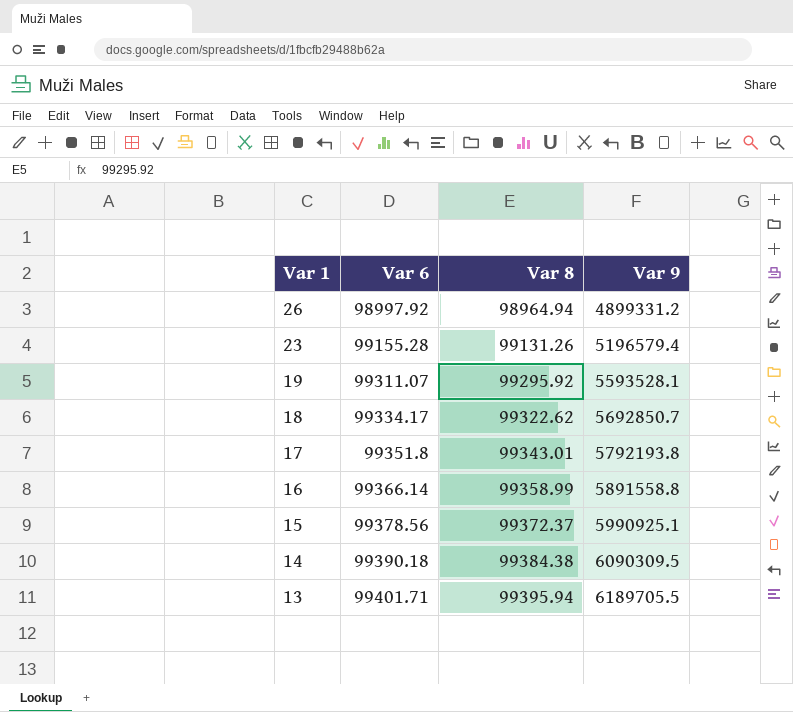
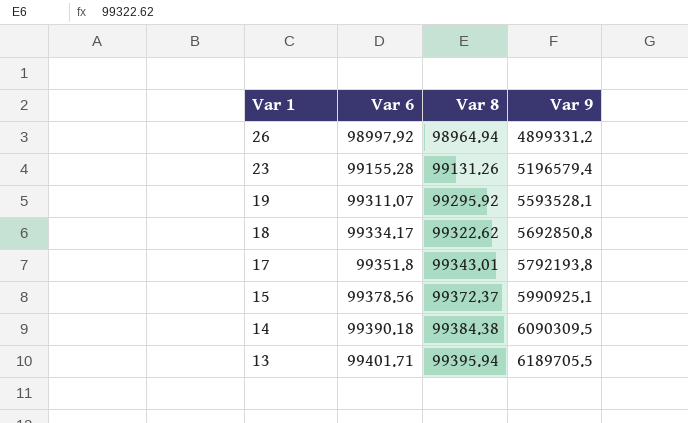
row 16: 99366.14 | 99358.99 | 5891558.8 -> none
18 | Var 9: 5692850.7 -> 5692850.8

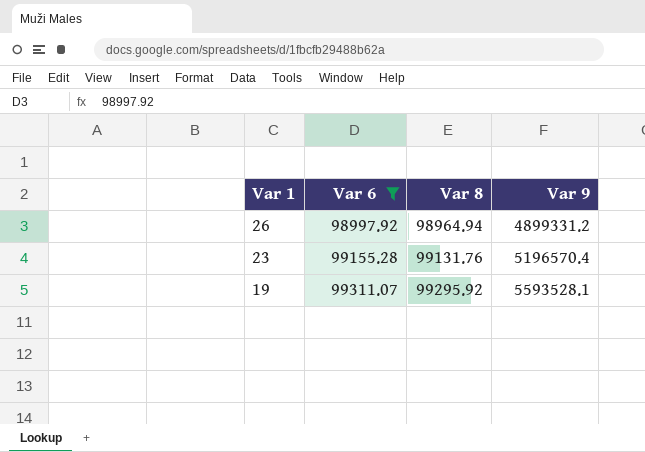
filter: none -> Var 6 <= 99311.07
23 | Var 8: 99131.26 -> 99131.76
23 | Var 9: 5196579.4 -> 5196570.4

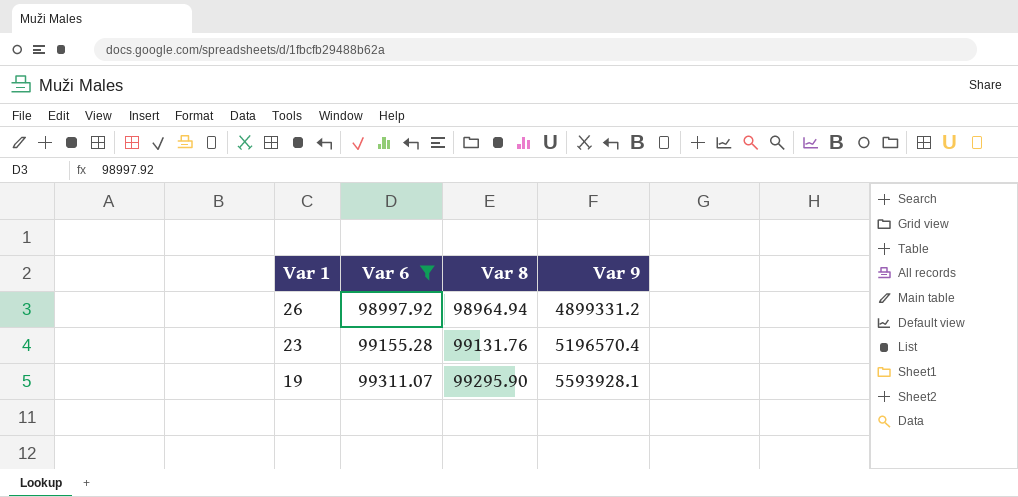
19 | Var 8: 99295.92 -> 99295.90
19 | Var 9: 5593528.1 -> 5593928.1

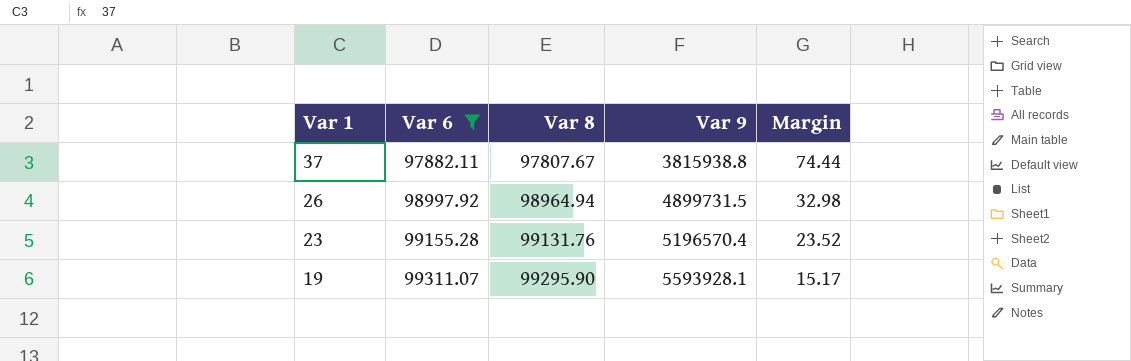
column Margin | formula: none -> [Var 6] - [Var 8]
row 37: none -> 97882.11 | 97807.67 | 3815938.8 | 74.44
26 | Var 9: 4899331.2 -> 4899731.5

